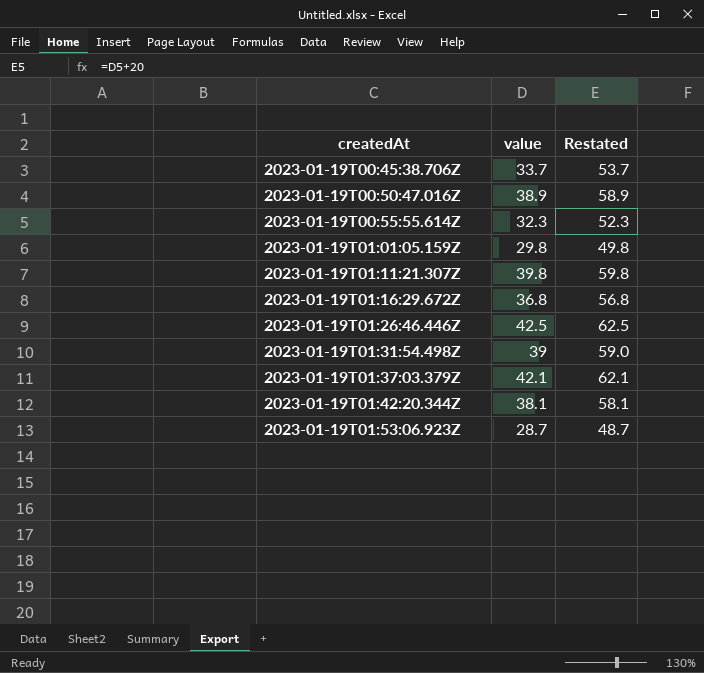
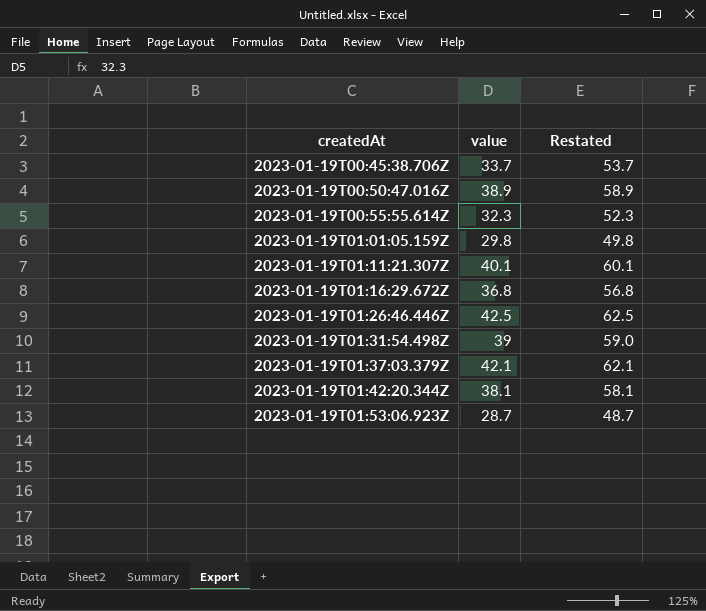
2023-01-19T01:11:21.307Z | value: 39.8 -> 40.1
2023-01-19T01:11:21.307Z | Restated: 59.8 -> 60.1

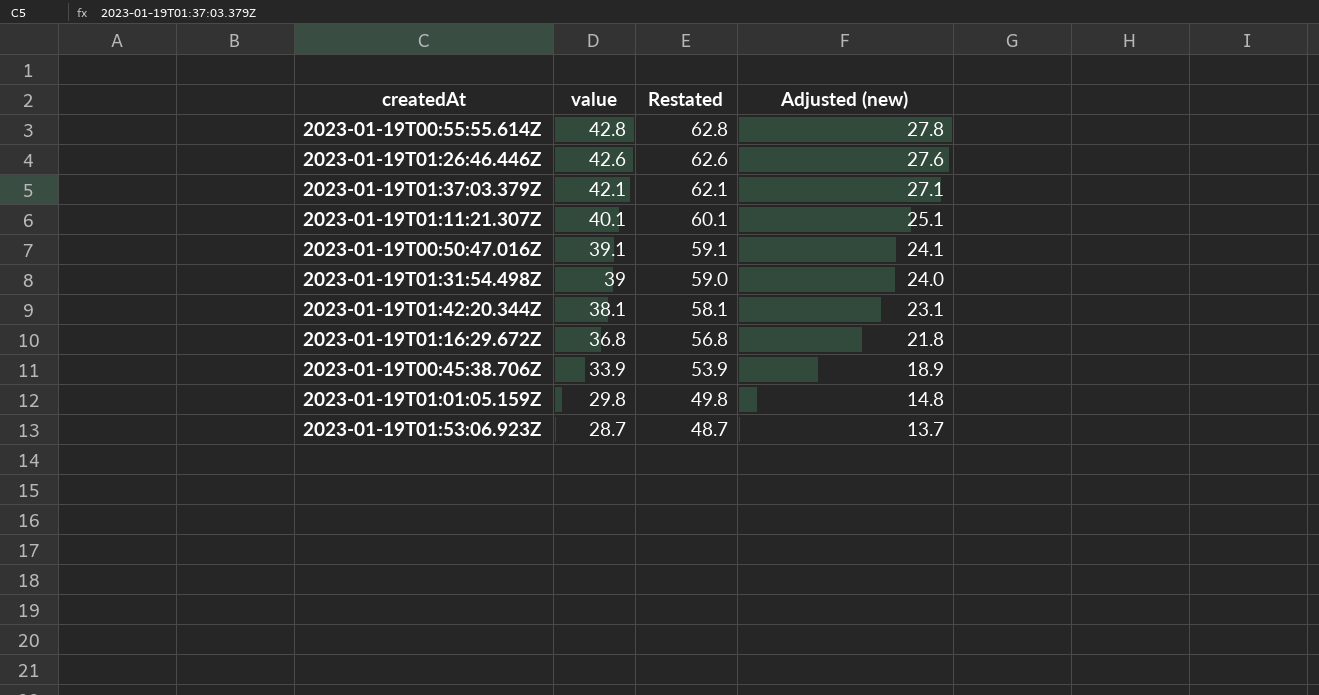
row order: createdAt ascending -> value descending
column Adjusted (new) | formula: none -> [value] - 15
2023-01-19T00:55:55.614Z | value: 32.3 -> 42.8
2023-01-19T00:55:55.614Z | Restated: 52.3 -> 62.8
2023-01-19T01:26:46.446Z | value: 42.5 -> 42.6
2023-01-19T01:26:46.446Z | Restated: 62.5 -> 62.6
2023-01-19T00:50:47.016Z | value: 38.9 -> 39.1
2023-01-19T00:50:47.016Z | Restated: 58.9 -> 59.1
2023-01-19T00:45:38.706Z | value: 33.7 -> 33.9
2023-01-19T00:45:38.706Z | Restated: 53.7 -> 53.9

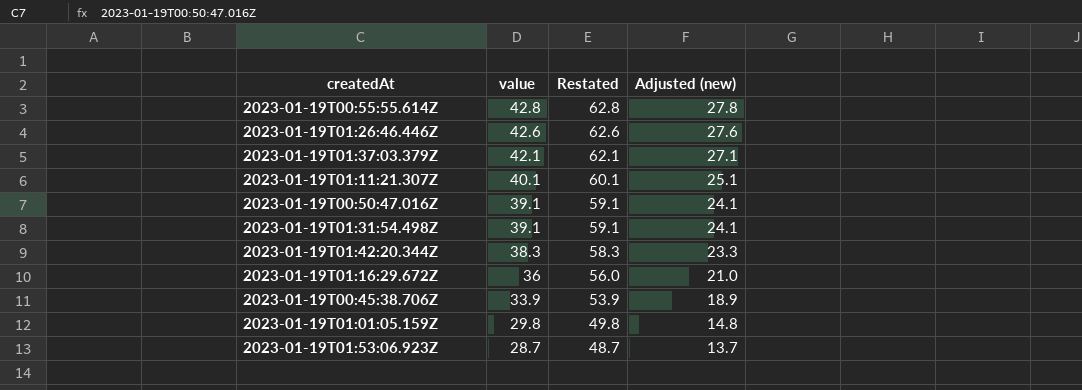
2023-01-19T01:31:54.498Z | value: 39 -> 39.1
2023-01-19T01:31:54.498Z | Restated: 59.0 -> 59.1
2023-01-19T01:31:54.498Z | Adjusted (new): 24.0 -> 24.1
2023-01-19T01:42:20.344Z | value: 38.1 -> 38.3
2023-01-19T01:42:20.344Z | Restated: 58.1 -> 58.3
2023-01-19T01:42:20.344Z | Adjusted (new): 23.1 -> 23.3
2023-01-19T01:16:29.672Z | value: 36.8 -> 36
2023-01-19T01:16:29.672Z | Restated: 56.8 -> 56.0
2023-01-19T01:16:29.672Z | Adjusted (new): 21.8 -> 21.0

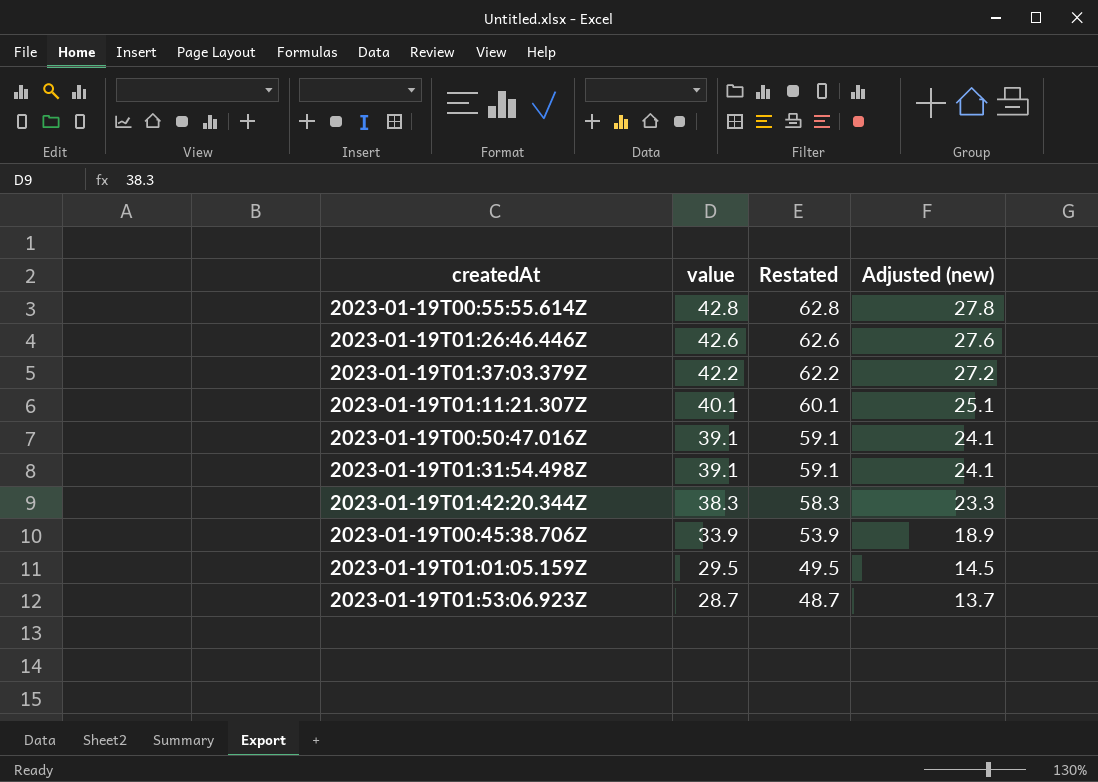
row 2023-01-19T01:16:29.672Z: 36 | 56.0 | 21.0 -> none
2023-01-19T01:37:03.379Z | value: 42.1 -> 42.2
2023-01-19T01:37:03.379Z | Restated: 62.1 -> 62.2
2023-01-19T01:37:03.379Z | Adjusted (new): 27.1 -> 27.2
2023-01-19T01:01:05.159Z | value: 29.8 -> 29.5
2023-01-19T01:01:05.159Z | Restated: 49.8 -> 49.5
2023-01-19T01:01:05.159Z | Adjusted (new): 14.8 -> 14.5

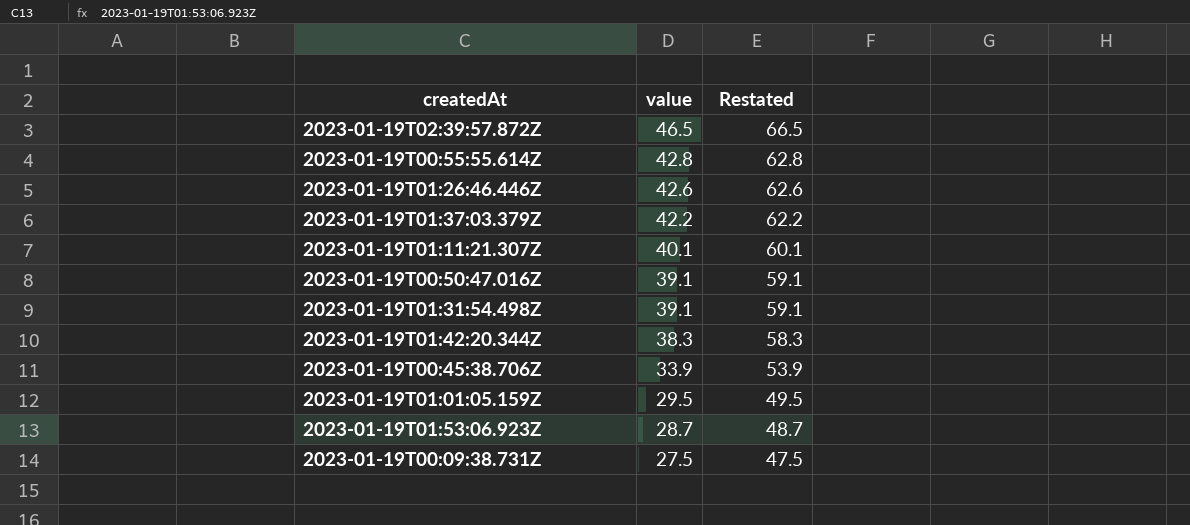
column Adjusted (new) | formula: [value] - 15 -> none
row 2023-01-19T02:39:57.872Z: none -> 46.5 | 66.5
row 2023-01-19T00:09:38.731Z: none -> 27.5 | 47.5

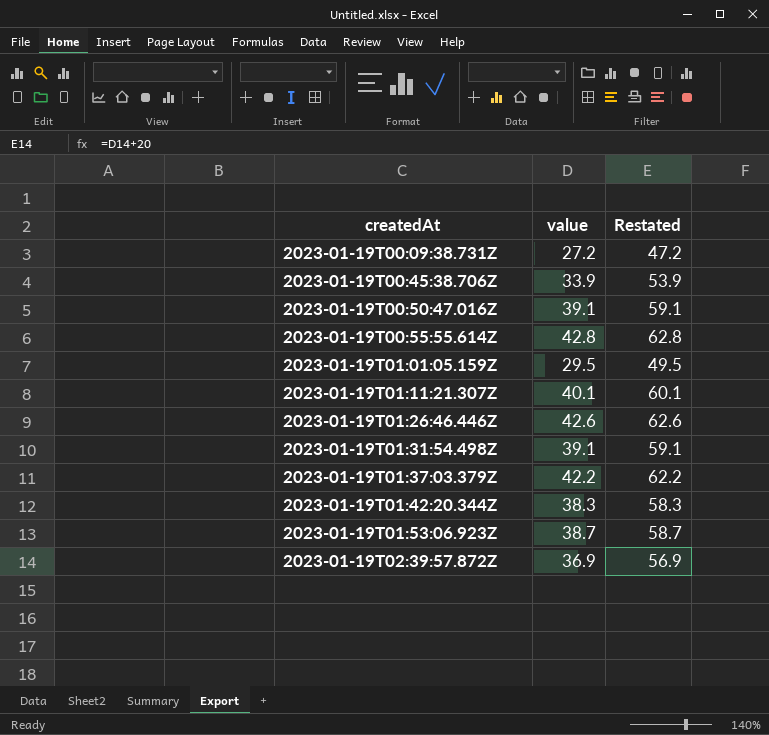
row order: value descending -> createdAt ascending
2023-01-19T00:09:38.731Z | value: 27.5 -> 27.2
2023-01-19T00:09:38.731Z | Restated: 47.5 -> 47.2
2023-01-19T01:53:06.923Z | value: 28.7 -> 38.7
2023-01-19T01:53:06.923Z | Restated: 48.7 -> 58.7
2023-01-19T02:39:57.872Z | value: 46.5 -> 36.9
2023-01-19T02:39:57.872Z | Restated: 66.5 -> 56.9

